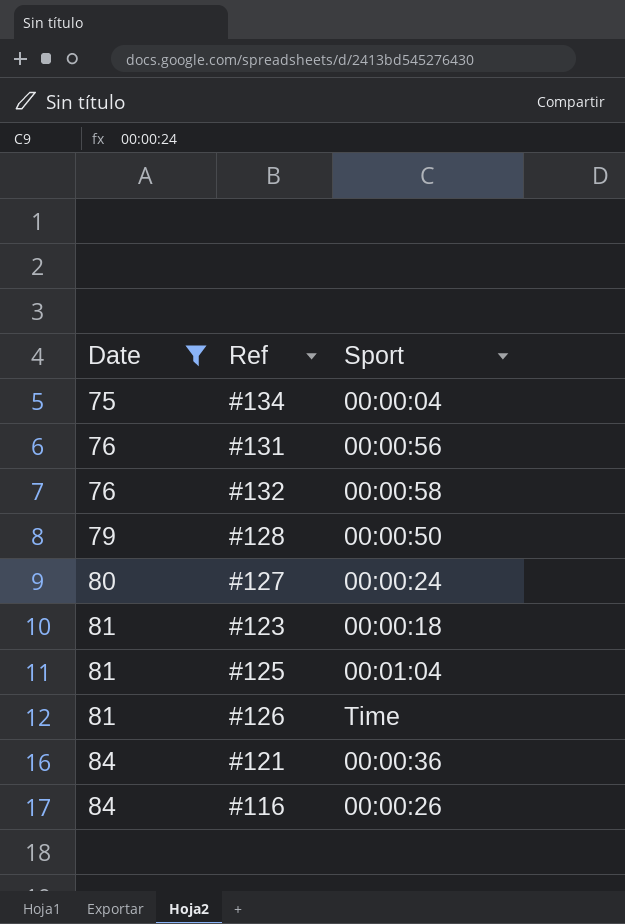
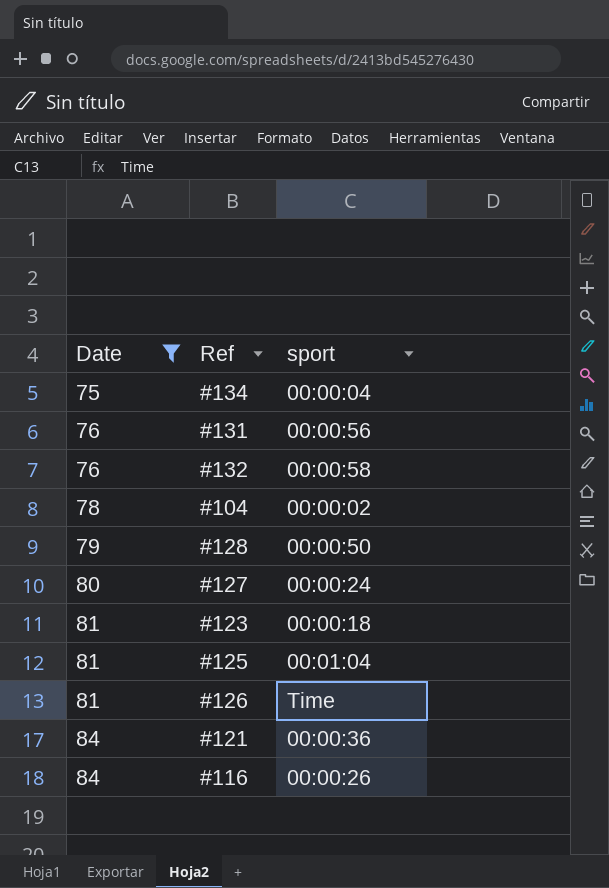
column name: Sport -> sport
row #104: none -> 78 | 00:00:02

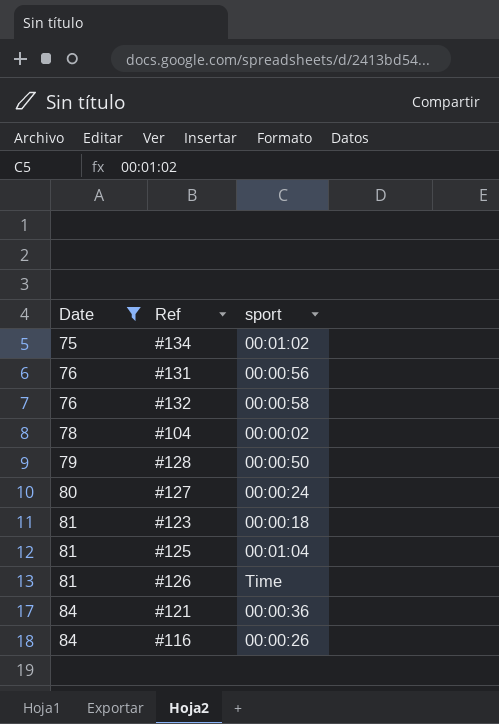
#134 | sport: 00:00:04 -> 00:01:02

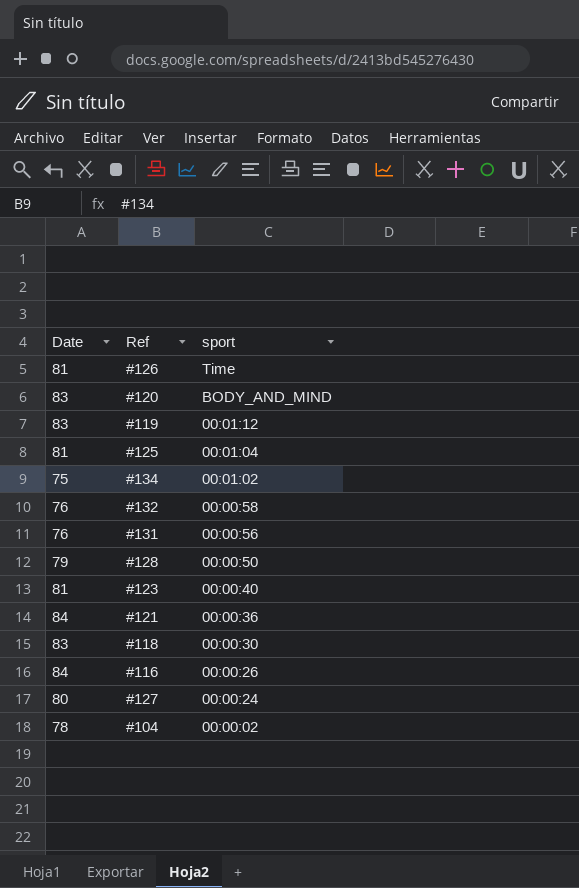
filter: Date != 83 -> none
row order: Date ascending -> sport descending
#123 | sport: 00:00:18 -> 00:00:40

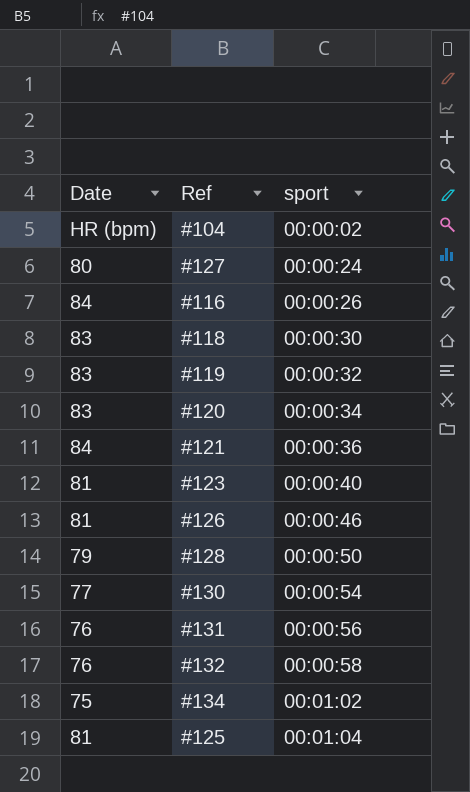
row order: sport descending -> sport ascending
#104 | Date: 78 -> HR (bpm)
#119 | sport: 00:01:12 -> 00:00:32
#120 | sport: BODY_AND_MIND -> 00:00:34
#126 | sport: Time -> 00:00:46
row #130: none -> 77 | 00:00:54

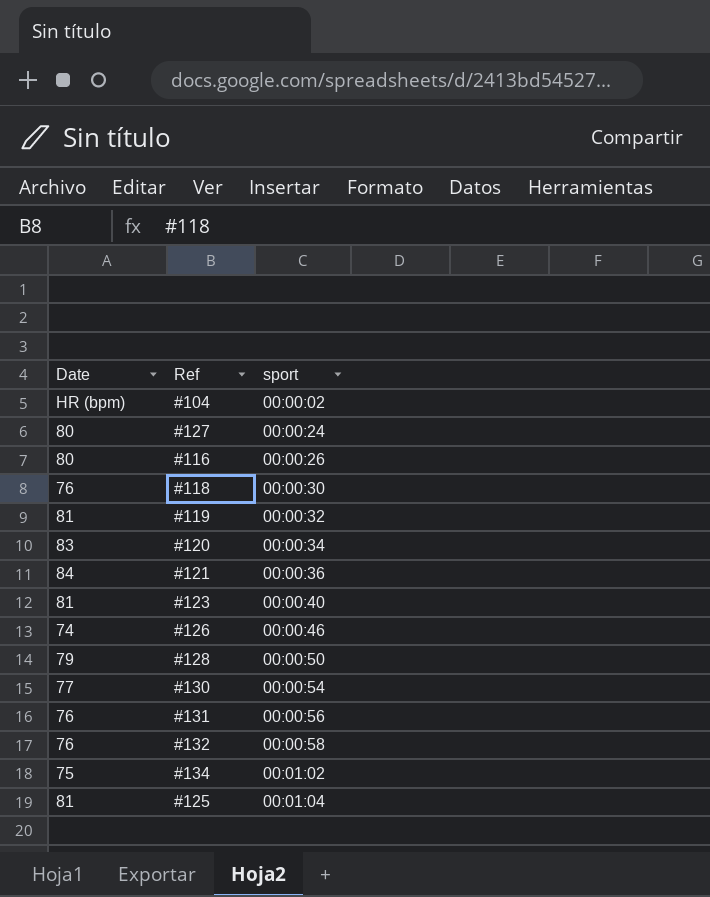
#116 | Date: 84 -> 80
#118 | Date: 83 -> 76
#119 | Date: 83 -> 81
#126 | Date: 81 -> 74

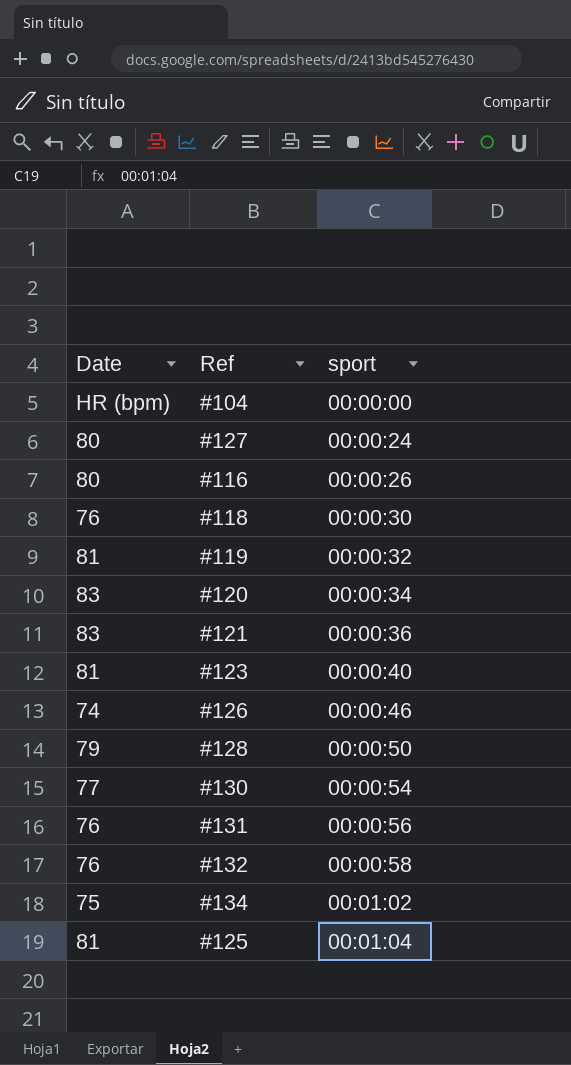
#104 | sport: 00:00:02 -> 00:00:00
#121 | Date: 84 -> 83

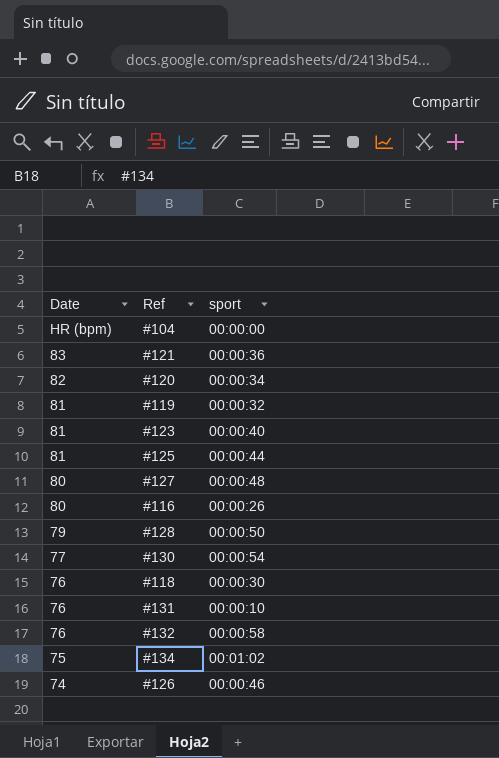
row order: sport ascending -> Date descending
#120 | Date: 83 -> 82
#125 | sport: 00:01:04 -> 00:00:44
#127 | sport: 00:00:24 -> 00:00:48
#131 | sport: 00:00:56 -> 00:00:10

